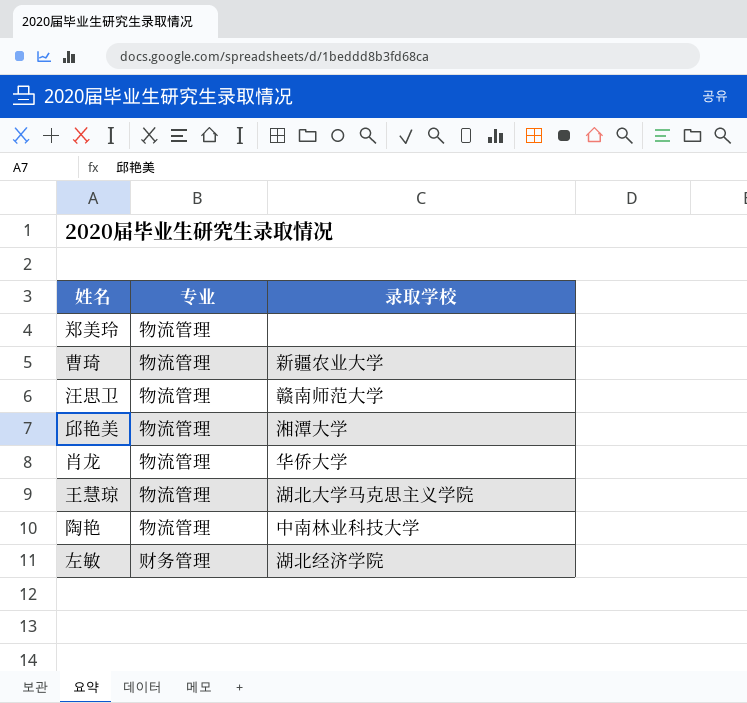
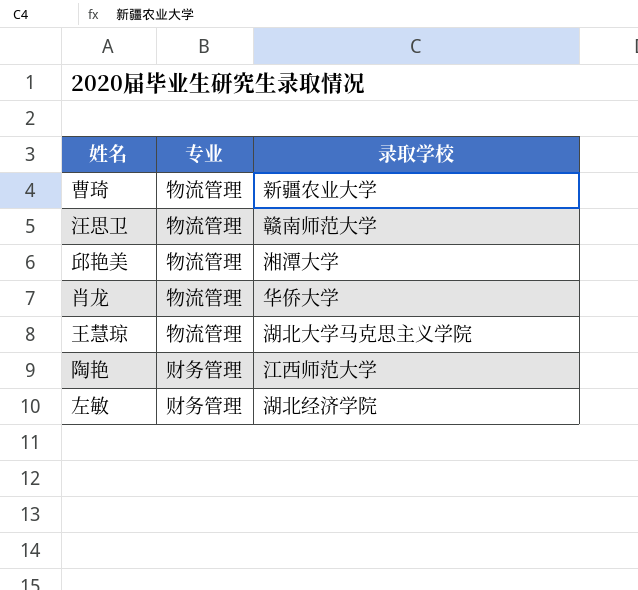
row 郑美玲: 物流管理 | none -> none
陶艳 | 专业: 物流管理 -> 财务管理
陶艳 | 录取学校: 中南林业科技大学 -> 江西师范大学

